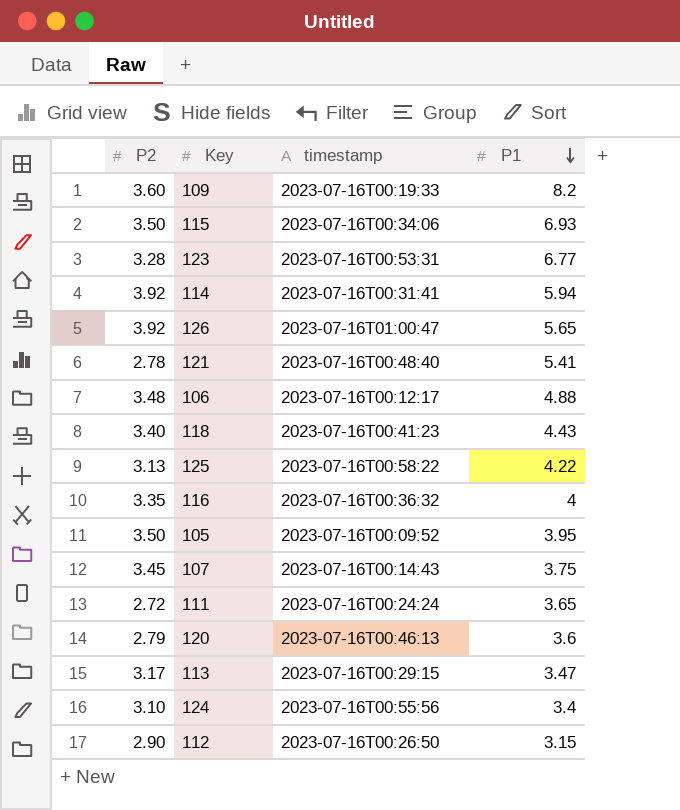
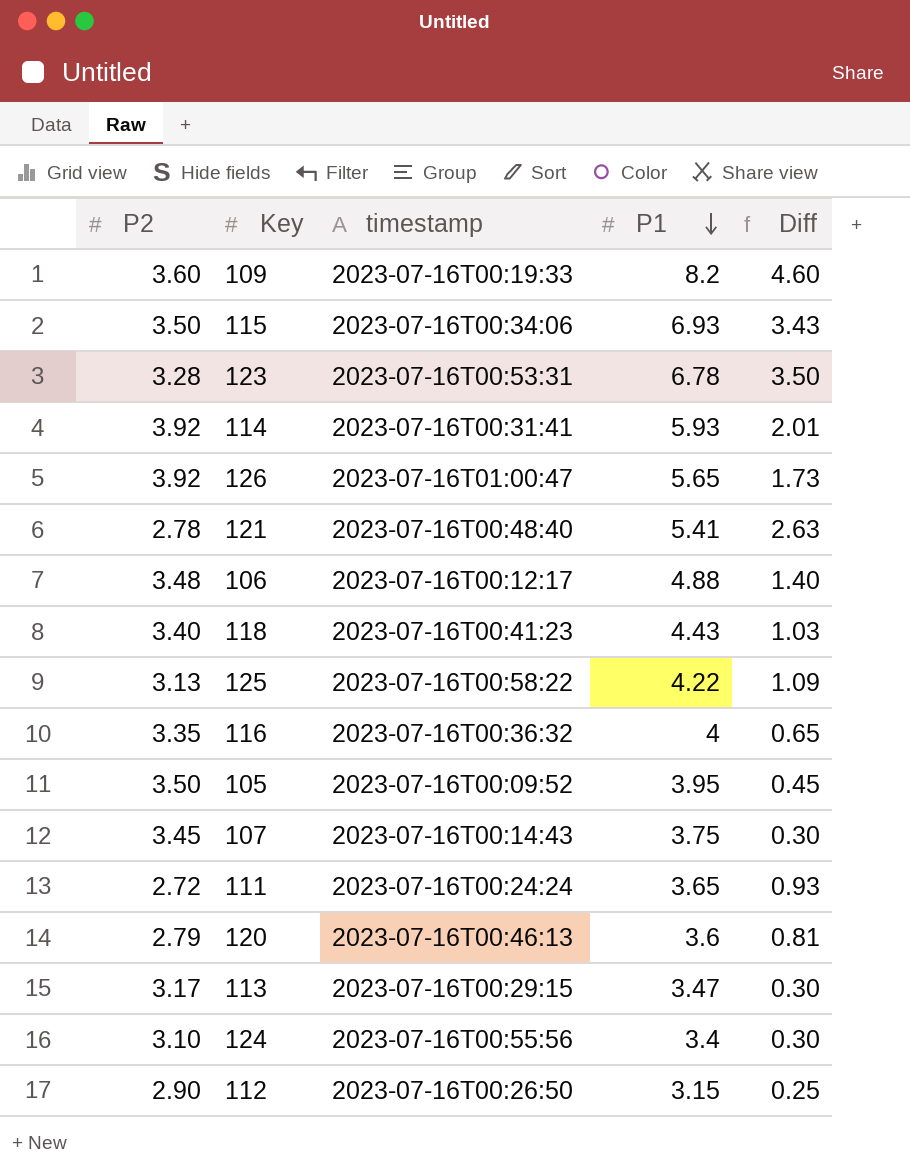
column Diff | formula: none -> [P1] - [P2]
123 | P1: 6.77 -> 6.78
114 | P1: 5.94 -> 5.93

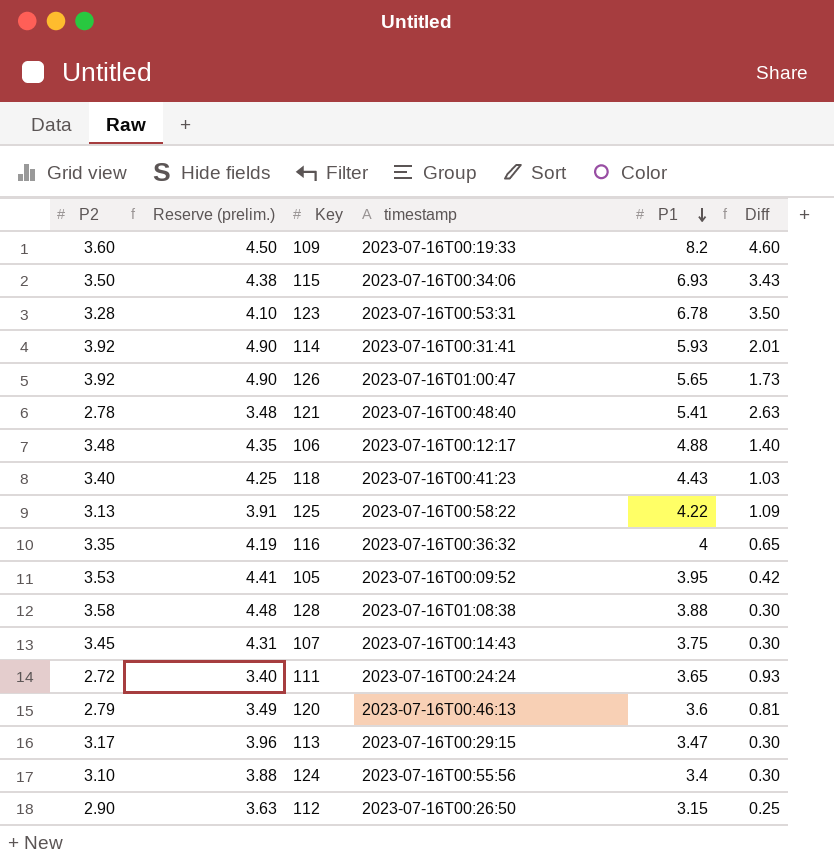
column Reserve (prelim.) | formula: none -> [P2] * 1.25
105 | P2: 3.50 -> 3.53
105 | Diff: 0.45 -> 0.42
row 128: none -> 3.58 | 4.48 | 2023-07-16T01:08:38 | 3.88 | 0.30

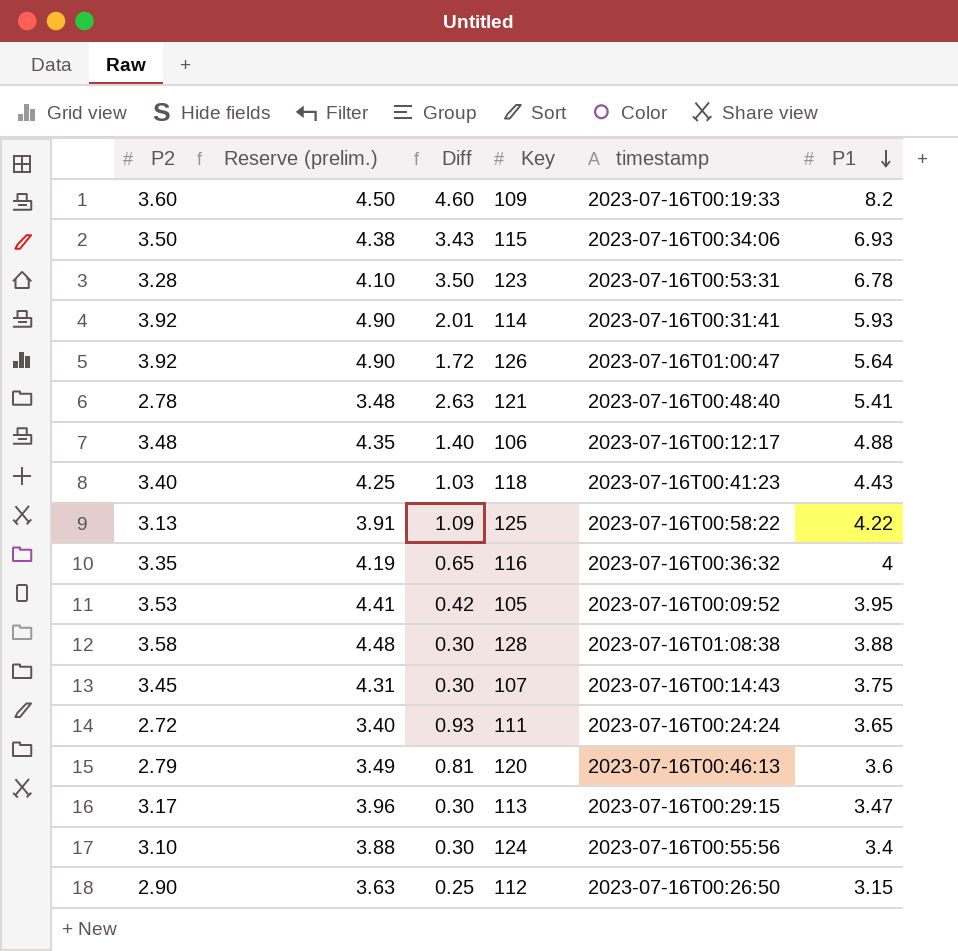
column Diff | position: 6 -> 3
126 | Diff: 1.73 -> 1.72
126 | P1: 5.65 -> 5.64

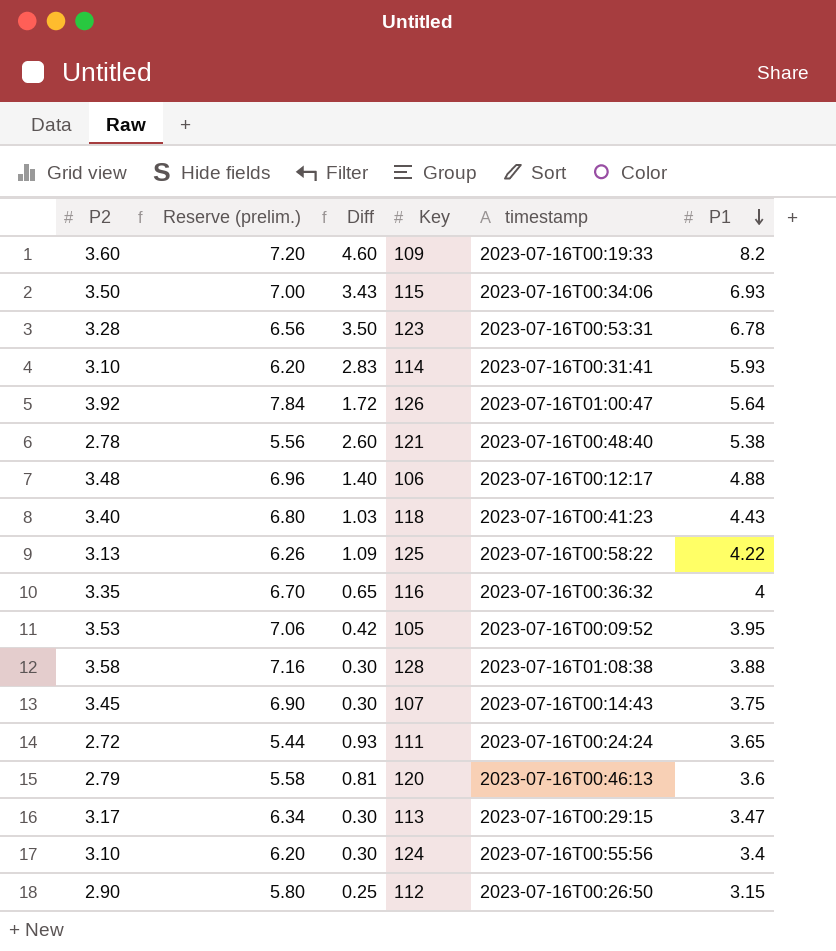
column Reserve (prelim.) | formula: [P2] * 1.25 -> [P2] * 2
114 | P2: 3.92 -> 3.10
114 | Diff: 2.01 -> 2.83
121 | Diff: 2.63 -> 2.60
121 | P1: 5.41 -> 5.38

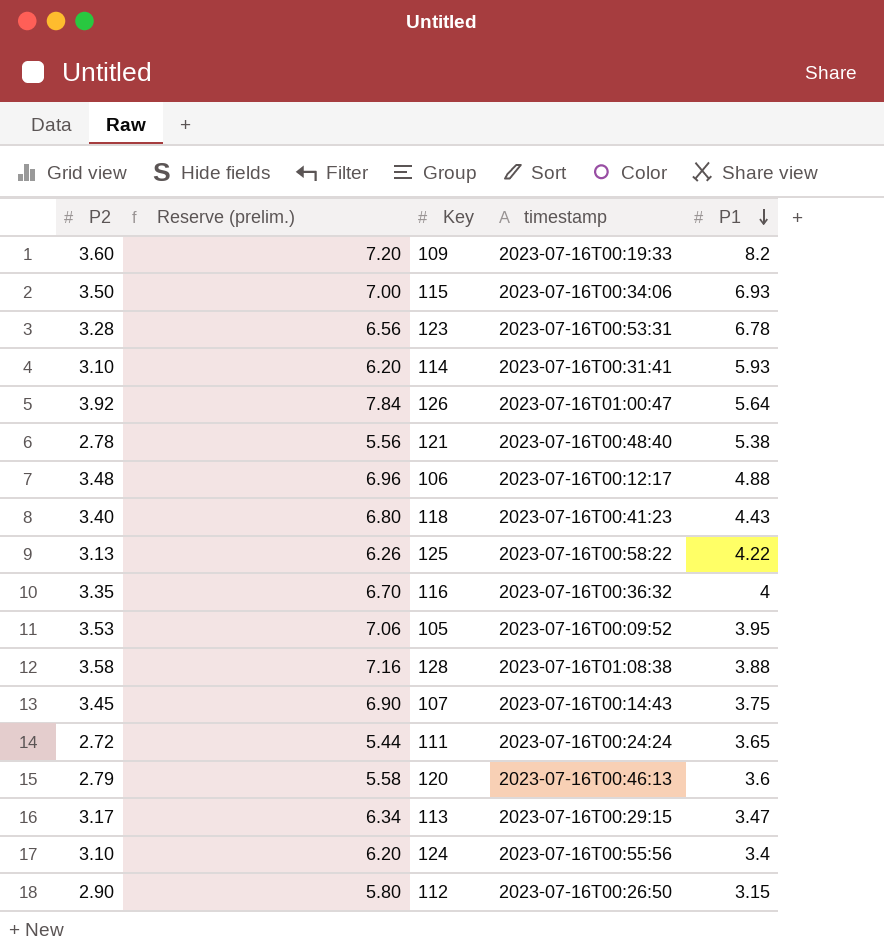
column Diff | formula: [P1] - [P2] -> none

